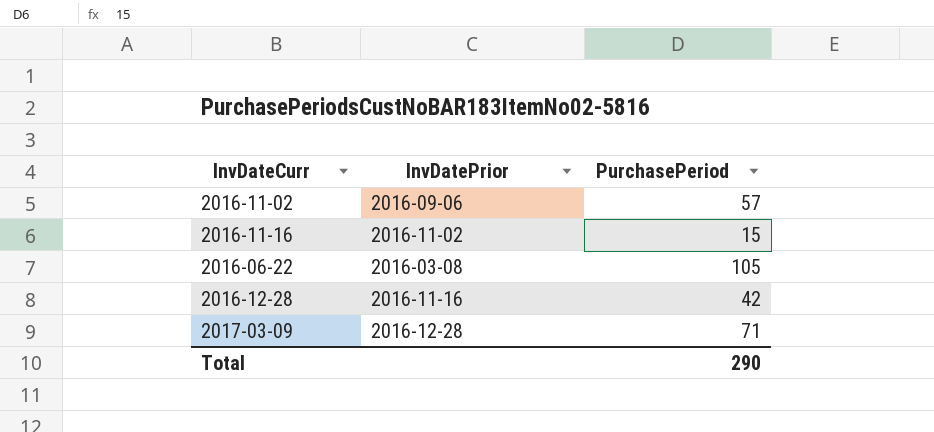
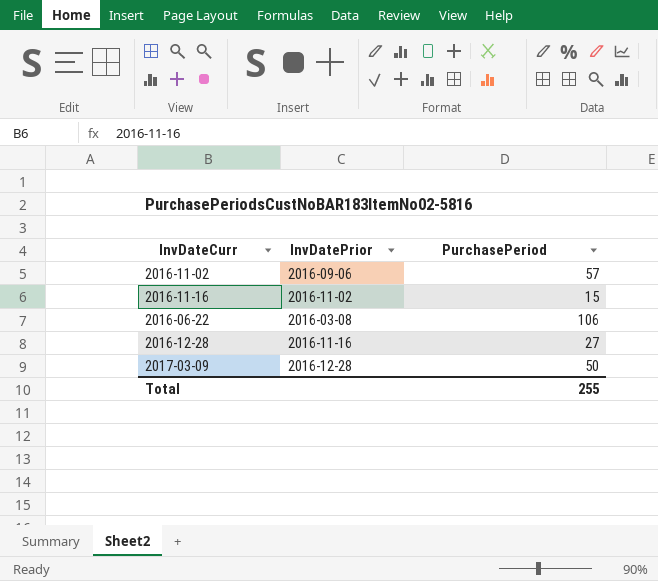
2016-06-22 | PurchasePeriod: 105 -> 106
2016-12-28 | PurchasePeriod: 42 -> 27
2017-03-09 | PurchasePeriod: 71 -> 50
Total | PurchasePeriod: 290 -> 255

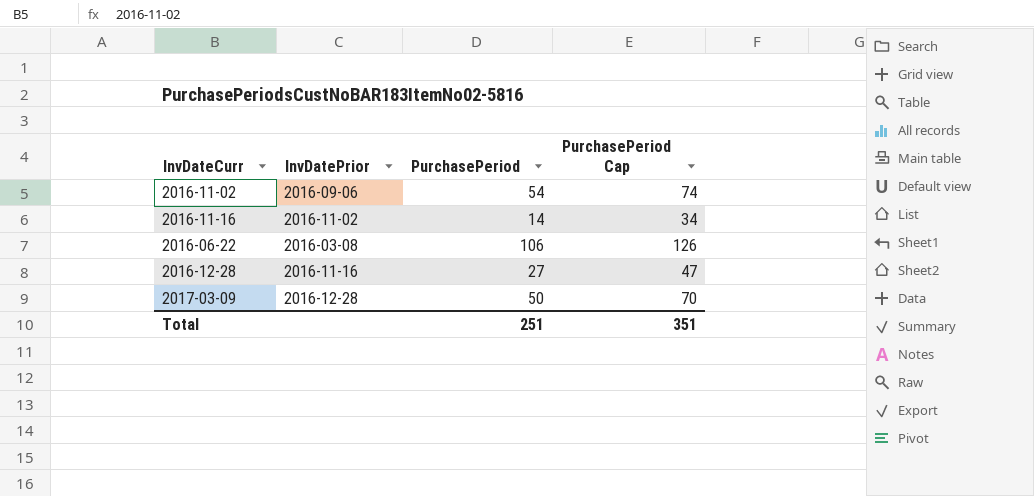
column PurchasePeriod Cap | formula: none -> [PurchasePeriod] + 20
2016-11-02 | PurchasePeriod: 57 -> 54
2016-11-16 | PurchasePeriod: 15 -> 14
Total | PurchasePeriod: 255 -> 251

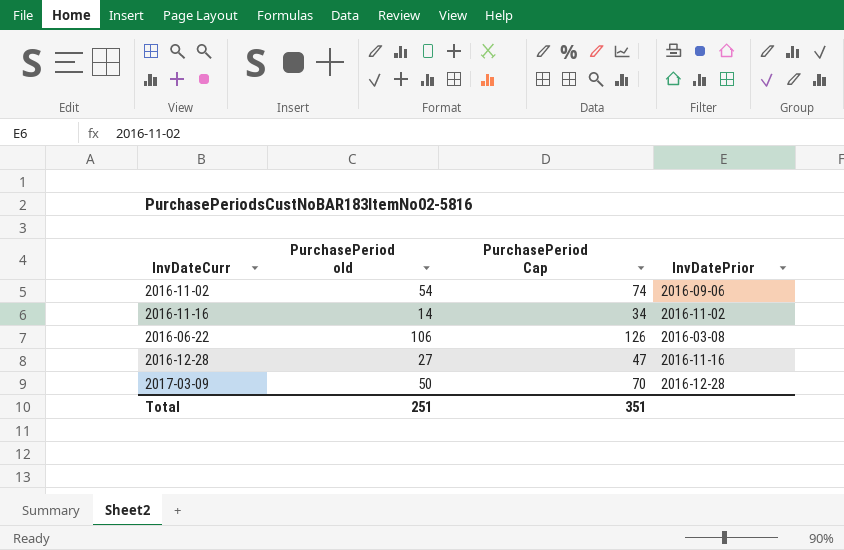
column name: PurchasePeriod -> PurchasePeriod old
column InvDatePrior | position: 2 -> 4

